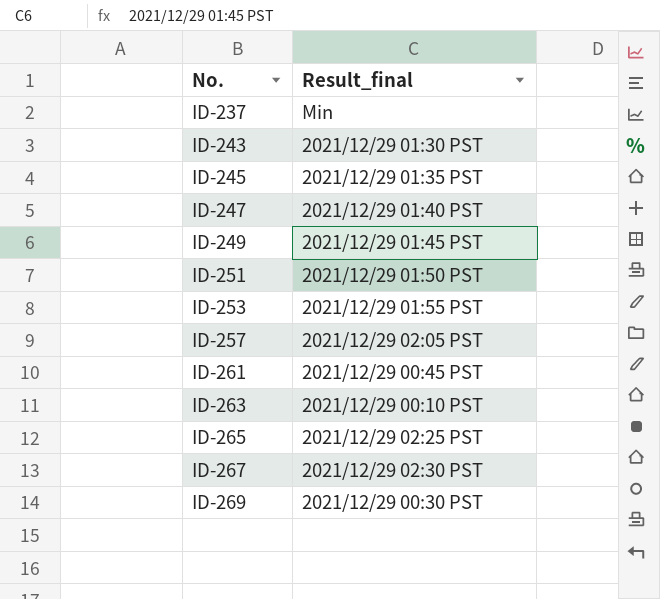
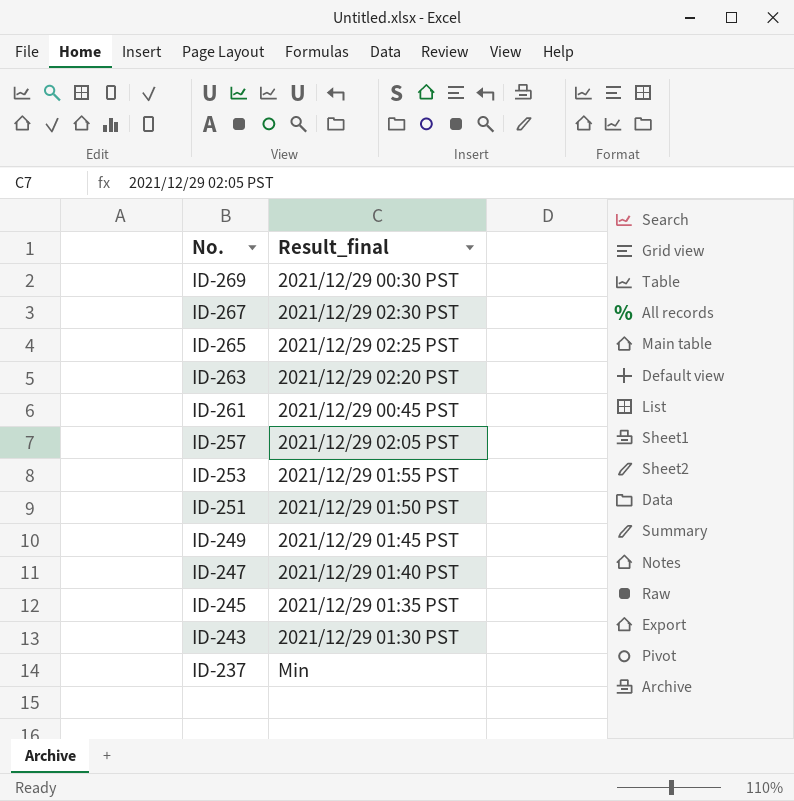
row order: No. ascending -> No. descending
ID-263 | Result_final: 2021/12/29 00:10 PST -> 2021/12/29 02:20 PST

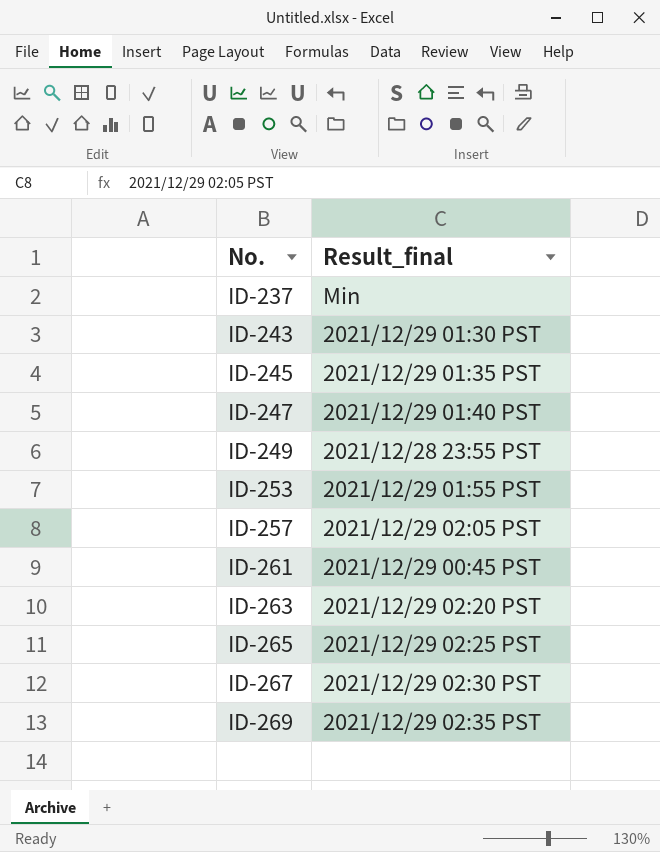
row order: No. descending -> No. ascending
row ID-251: 2021/12/29 01:50 PST -> none
ID-249 | Result_final: 2021/12/29 01:45 PST -> 2021/12/28 23:55 PST
ID-269 | Result_final: 2021/12/29 00:30 PST -> 2021/12/29 02:35 PST

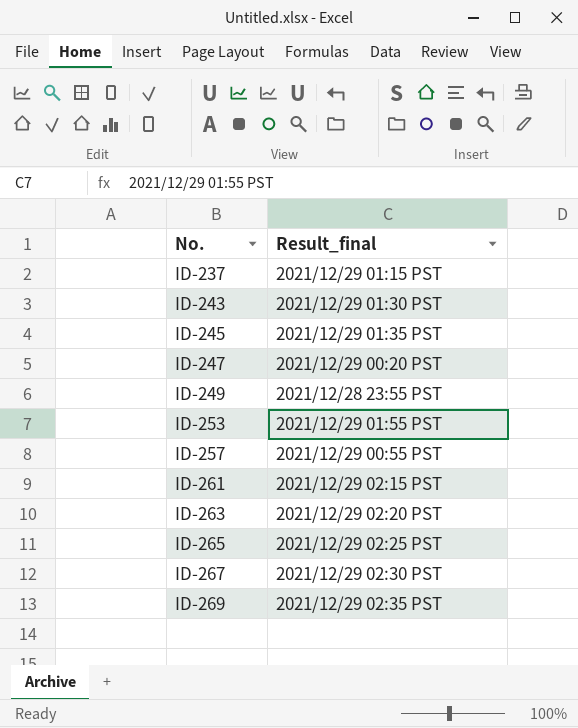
ID-237 | Result_final: Min -> 2021/12/29 01:15 PST
ID-247 | Result_final: 2021/12/29 01:40 PST -> 2021/12/29 00:20 PST
ID-257 | Result_final: 2021/12/29 02:05 PST -> 2021/12/29 00:55 PST
ID-261 | Result_final: 2021/12/29 00:45 PST -> 2021/12/29 02:15 PST

